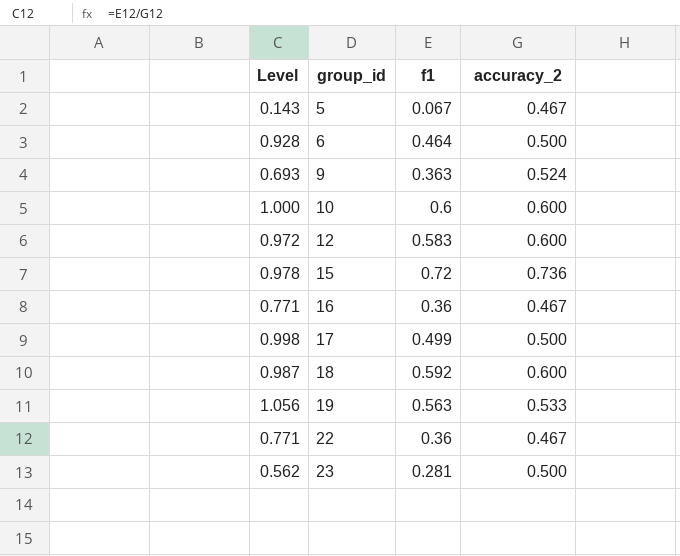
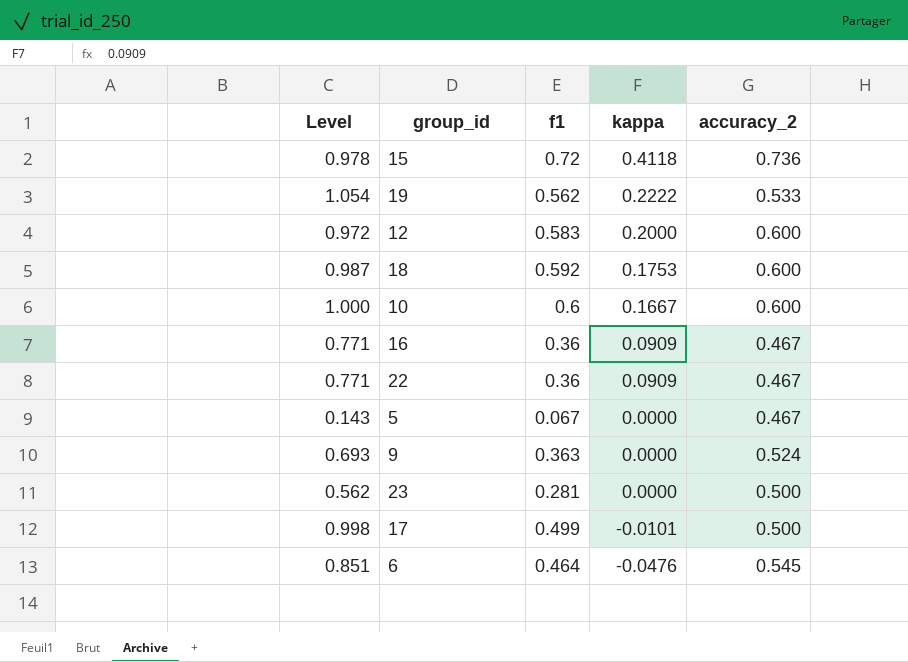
row order: group_id ascending -> kappa descending
column kappa | position: none -> 4
19 | Level: 1.056 -> 1.054
19 | f1: 0.563 -> 0.562
6 | Level: 0.928 -> 0.851
6 | accuracy_2: 0.500 -> 0.545

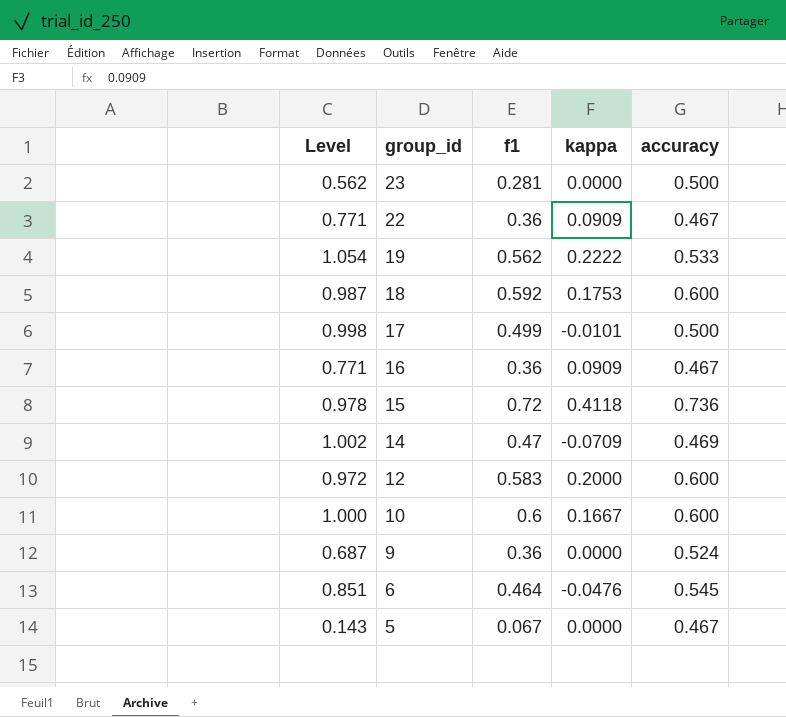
row order: kappa descending -> group_id descending
column name: accuracy_2 -> accuracy
row 14: none -> 1.002 | 0.47 | -0.0709 | 0.469
9 | Level: 0.693 -> 0.687
9 | f1: 0.363 -> 0.36

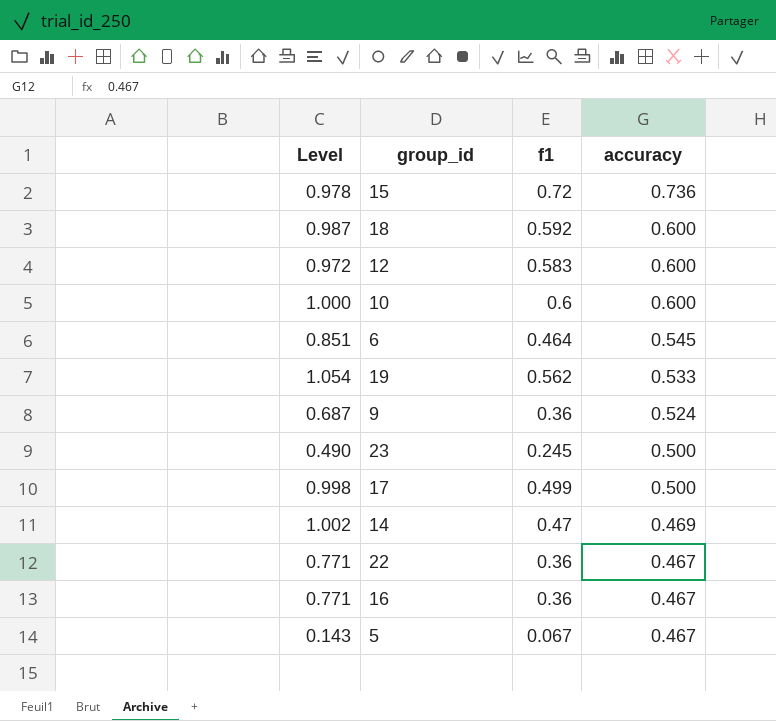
row order: group_id descending -> accuracy descending
column kappa | position: 4 -> none
23 | Level: 0.562 -> 0.490
23 | f1: 0.281 -> 0.245

